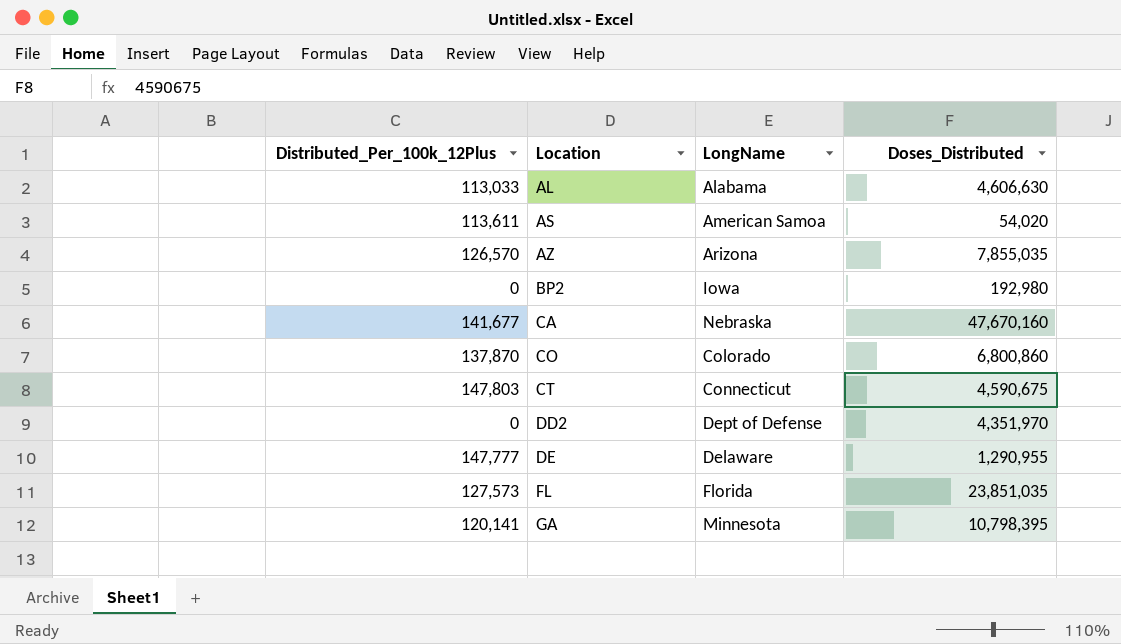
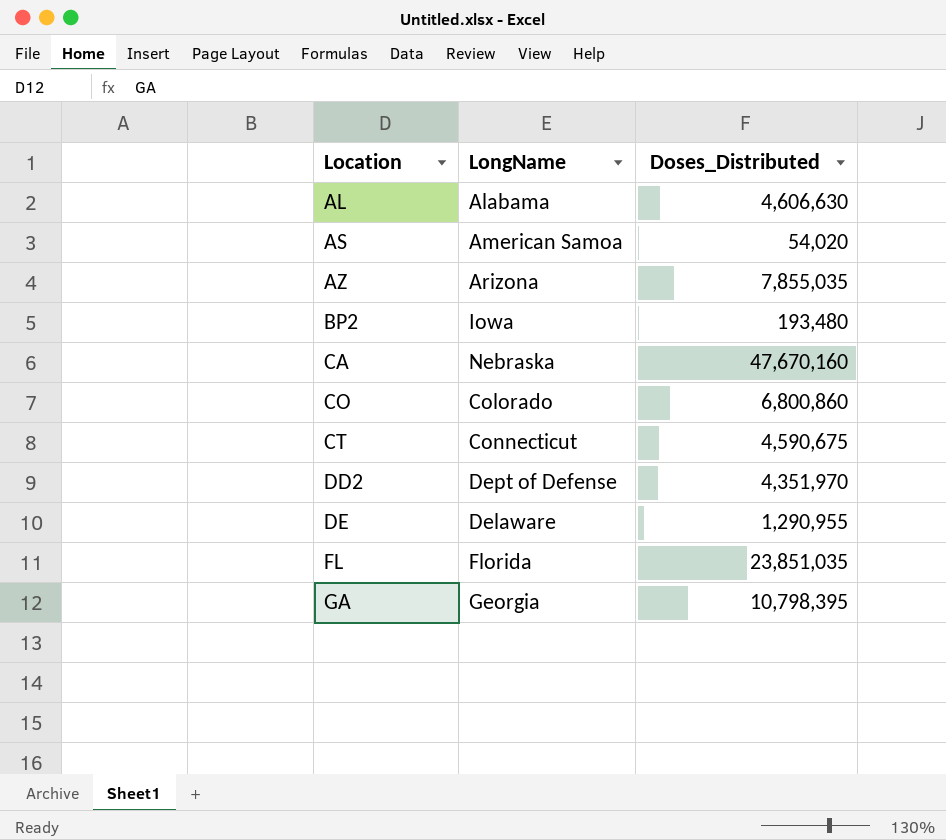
column Distributed_Per_100k_12Plus | position: 1 -> none
BP2 | Doses_Distributed: 192,980 -> 193,480
GA | LongName: Minnesota -> Georgia

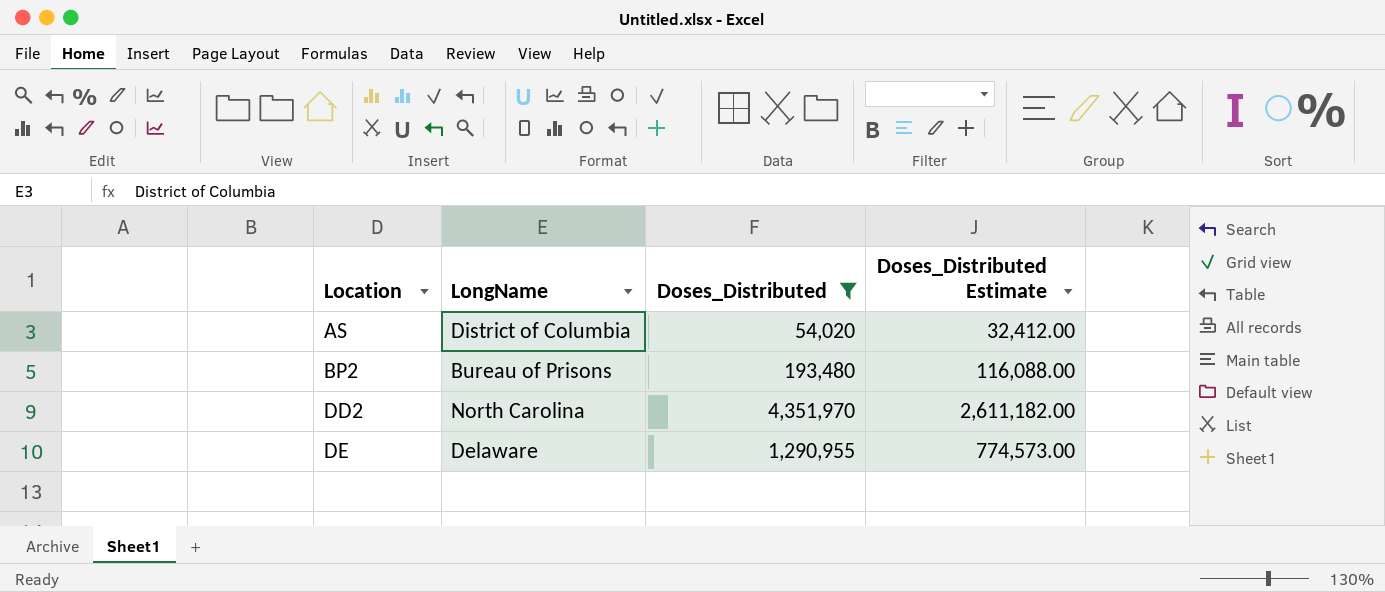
filter: none -> Doses_Distributed <= 4,351,970
column Doses_Distributed Estimate | formula: none -> [Doses_Distributed] * 0.6
AS | LongName: American Samoa -> District of Columbia
BP2 | LongName: Iowa -> Bureau of Prisons
DD2 | LongName: Dept of Defense -> North Carolina

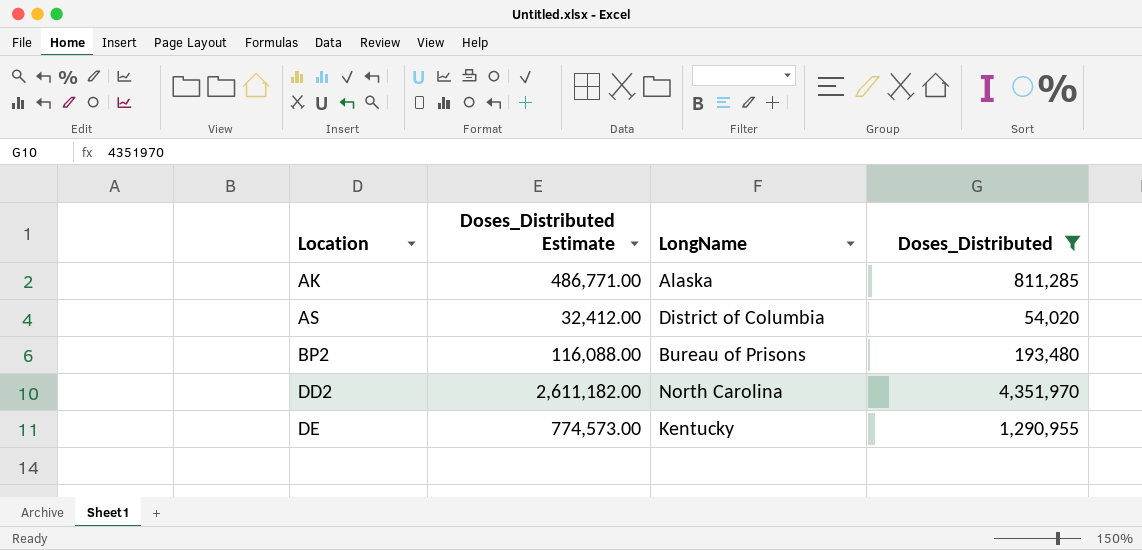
column Doses_Distributed Estimate | position: 4 -> 2
row AK: none -> 486,771.00 | Alaska | 811,285
DE | LongName: Delaware -> Kentucky

